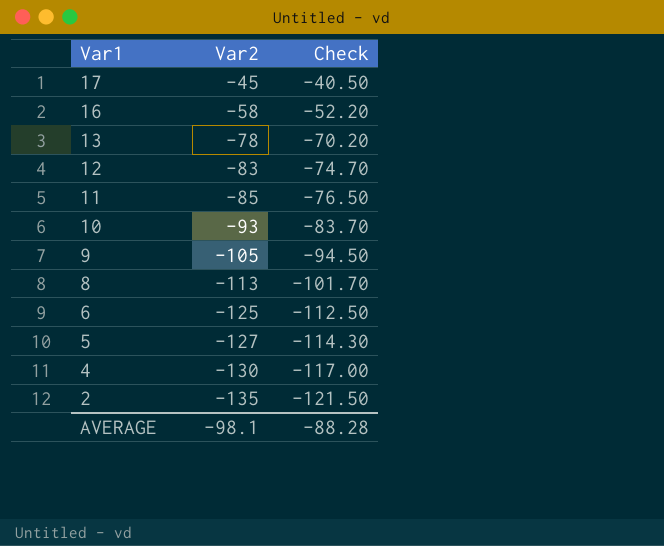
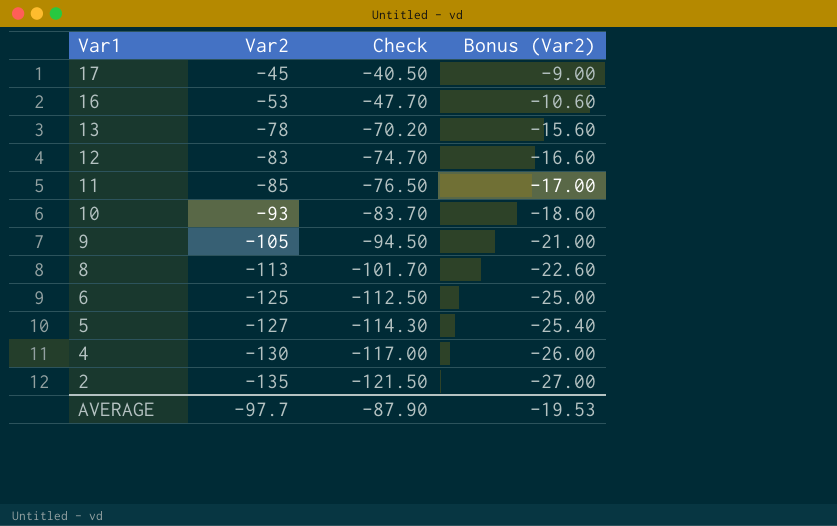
column Bonus (Var2) | formula: none -> [Var2] * 0.2
16 | Var2: -58 -> -53
16 | Check: -52.20 -> -47.70
AVERAGE | Var2: -98.1 -> -97.7
AVERAGE | Check: -88.28 -> -87.90

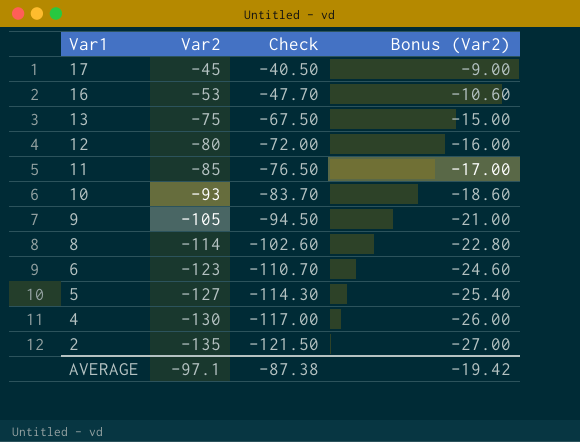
13 | Var2: -78 -> -75
13 | Check: -70.20 -> -67.50
13 | Bonus (Var2): -15.60 -> -15.00
12 | Var2: -83 -> -80
12 | Check: -74.70 -> -72.00
12 | Bonus (Var2): -16.60 -> -16.00
8 | Var2: -113 -> -114
8 | Check: -101.70 -> -102.60
8 | Bonus (Var2): -22.60 -> -22.80
6 | Var2: -125 -> -123
6 | Check: -112.50 -> -110.70
6 | Bonus (Var2): -25.00 -> -24.60
AVERAGE | Var2: -97.7 -> -97.1
AVERAGE | Check: -87.90 -> -87.38
AVERAGE | Bonus (Var2): -19.53 -> -19.42

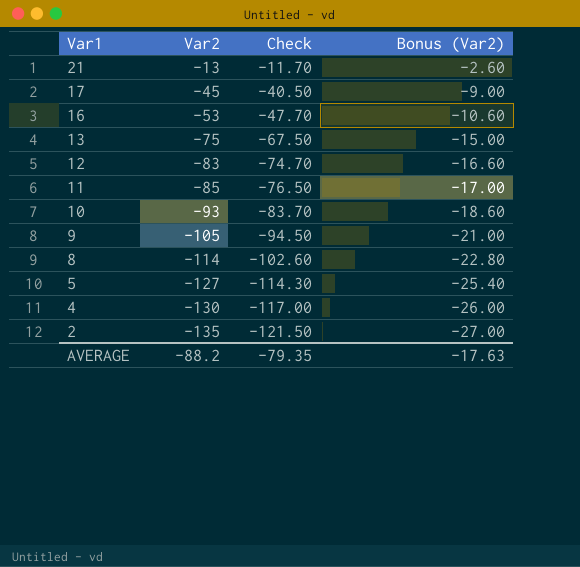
row 6: -123 | -110.70 | -24.60 -> none
row 21: none -> -13 | -11.70 | -2.60
12 | Var2: -80 -> -83
12 | Check: -72.00 -> -74.70
12 | Bonus (Var2): -16.00 -> -16.60
AVERAGE | Var2: -97.1 -> -88.2
AVERAGE | Check: -87.38 -> -79.35
AVERAGE | Bonus (Var2): -19.42 -> -17.63

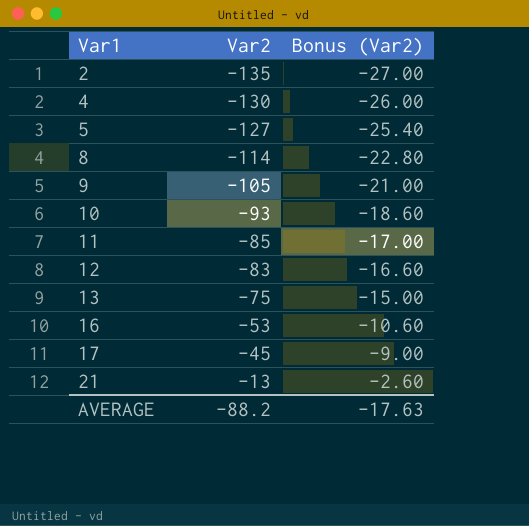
row order: Var1 descending -> Var1 ascending
column Check | formula: [Var2] * 0.9 -> none

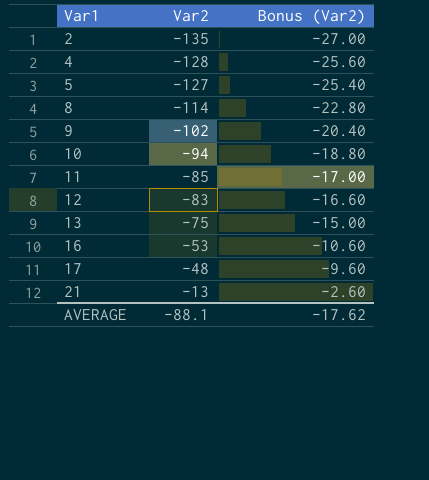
4 | Var2: -130 -> -128
4 | Bonus (Var2): -26.00 -> -25.60
9 | Var2: -105 -> -102
9 | Bonus (Var2): -21.00 -> -20.40
10 | Var2: -93 -> -94
10 | Bonus (Var2): -18.60 -> -18.80
17 | Var2: -45 -> -48
17 | Bonus (Var2): -9.00 -> -9.60
AVERAGE | Var2: -88.2 -> -88.1
AVERAGE | Bonus (Var2): -17.63 -> -17.62

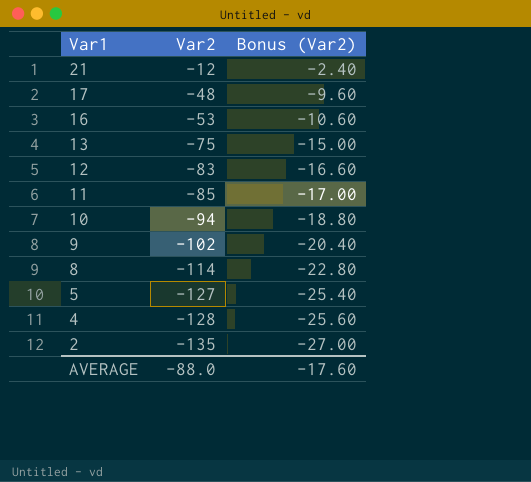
row order: Var1 ascending -> Var1 descending
21 | Var2: -13 -> -12
21 | Bonus (Var2): -2.60 -> -2.40
AVERAGE | Var2: -88.1 -> -88.0
AVERAGE | Bonus (Var2): -17.62 -> -17.60

